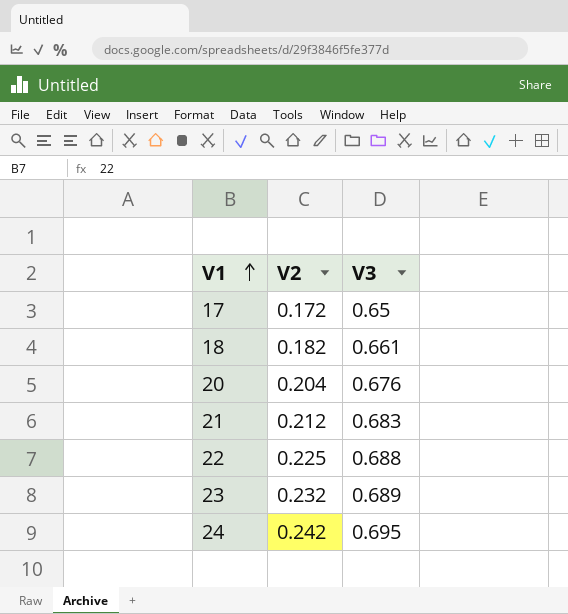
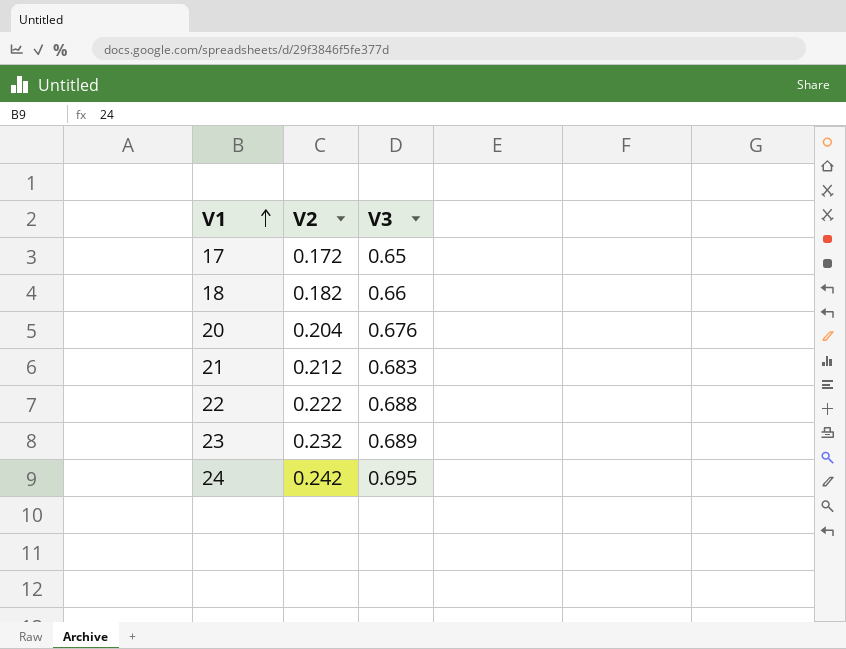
18 | V3: 0.661 -> 0.66
22 | V2: 0.225 -> 0.222

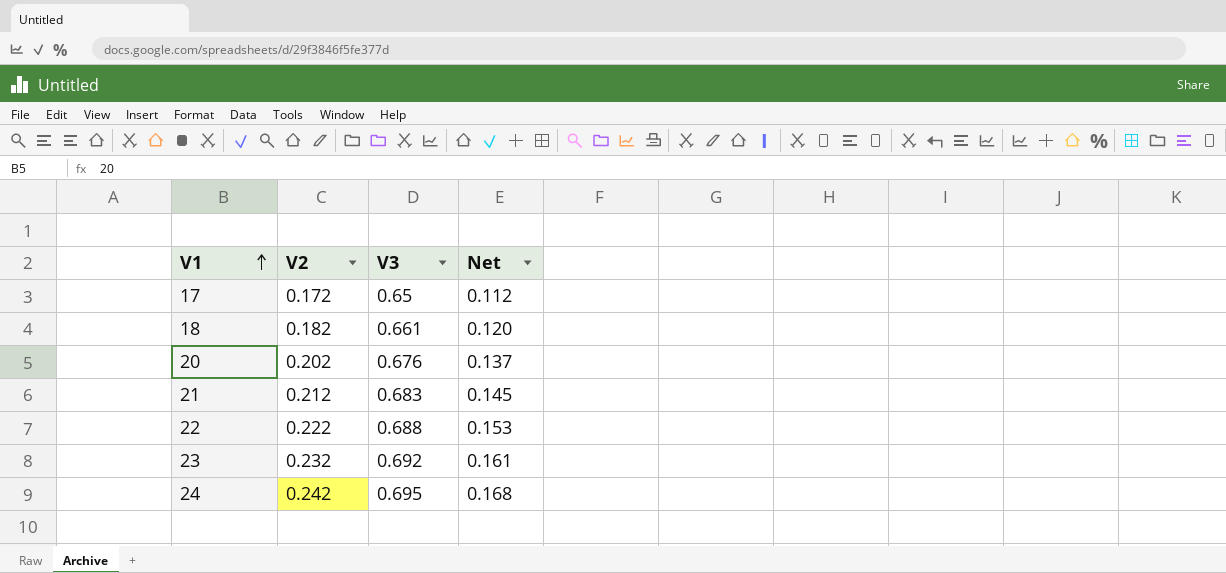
column Net | formula: none -> [V2] * [V3]
18 | V3: 0.66 -> 0.661
20 | V2: 0.204 -> 0.202
23 | V3: 0.689 -> 0.692

